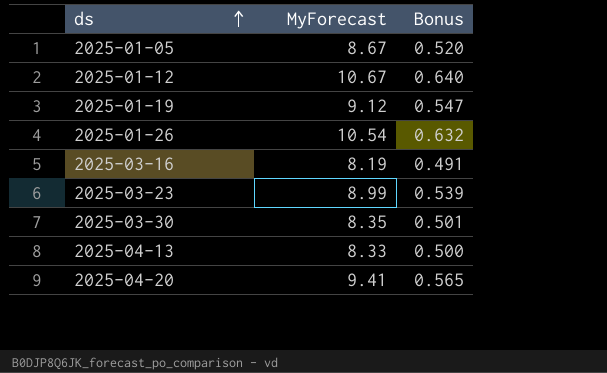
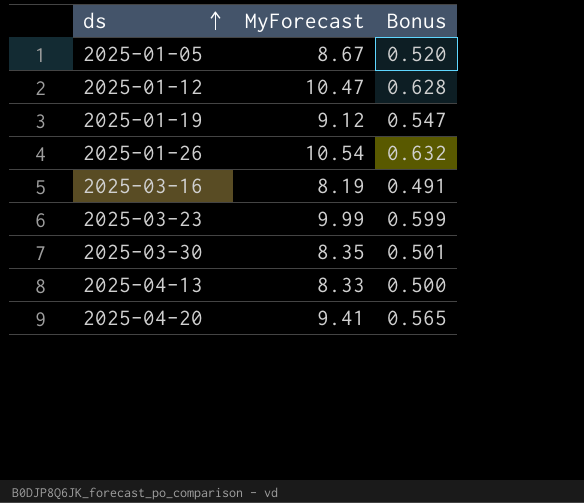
2025-01-12 | MyForecast: 10.67 -> 10.47
2025-01-12 | Bonus: 0.640 -> 0.628
2025-03-23 | MyForecast: 8.99 -> 9.99
2025-03-23 | Bonus: 0.539 -> 0.599

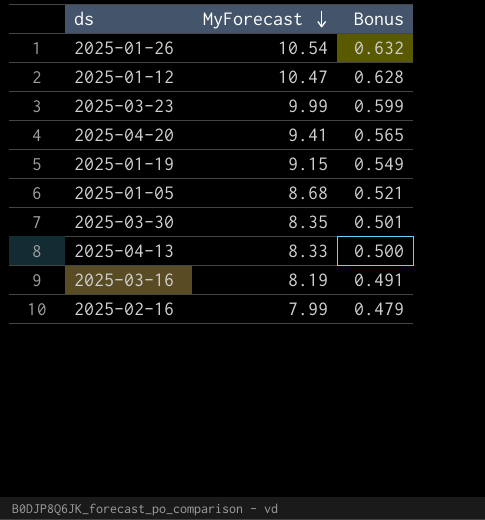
row order: ds ascending -> MyForecast descending
2025-01-19 | MyForecast: 9.12 -> 9.15
2025-01-19 | Bonus: 0.547 -> 0.549
2025-01-05 | MyForecast: 8.67 -> 8.68
2025-01-05 | Bonus: 0.520 -> 0.521
row 2025-02-16: none -> 7.99 | 0.479

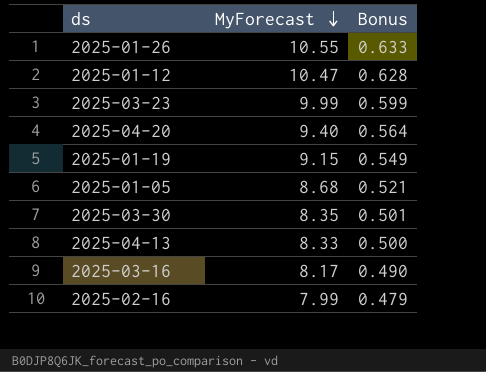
2025-01-26 | MyForecast: 10.54 -> 10.55
2025-01-26 | Bonus: 0.632 -> 0.633
2025-04-20 | MyForecast: 9.41 -> 9.40
2025-04-20 | Bonus: 0.565 -> 0.564
2025-03-16 | MyForecast: 8.19 -> 8.17
2025-03-16 | Bonus: 0.491 -> 0.490

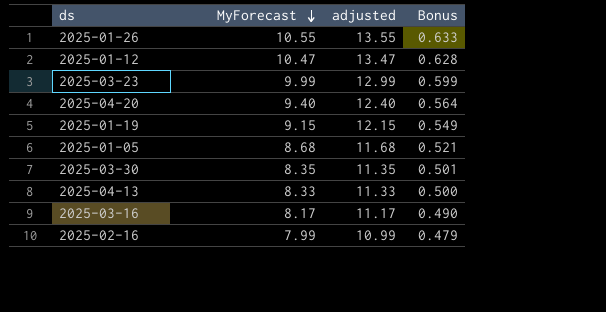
column adjusted | formula: none -> [MyForecast] + 3

